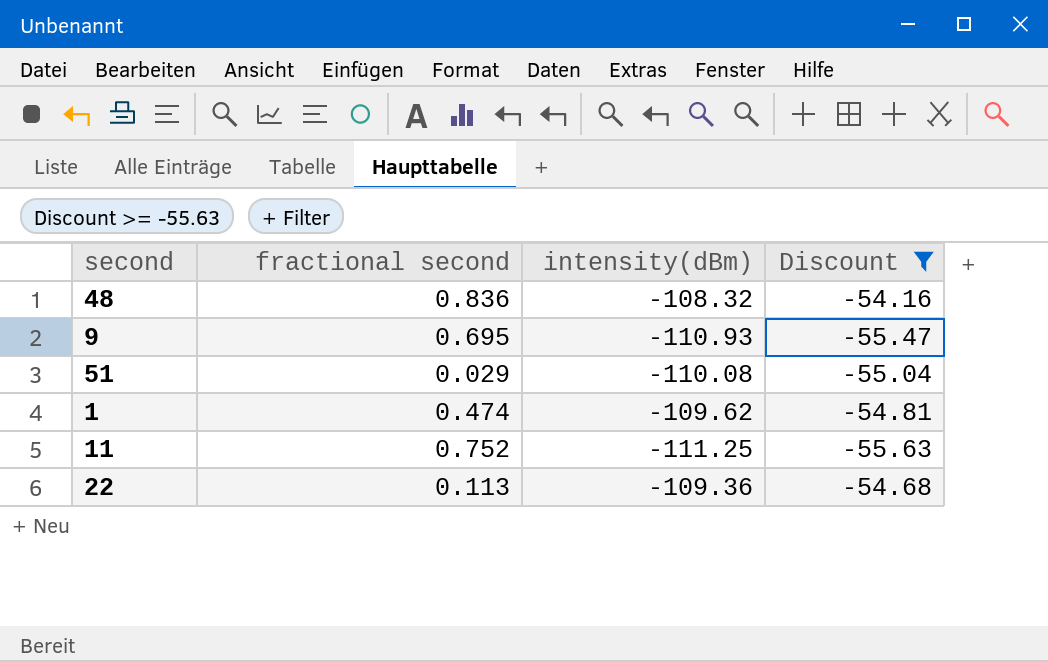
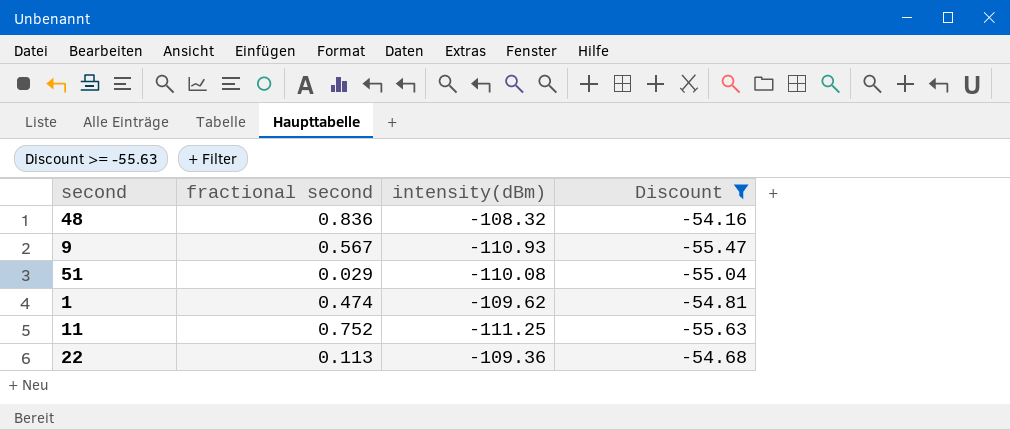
9 | fractional second: 0.695 -> 0.567

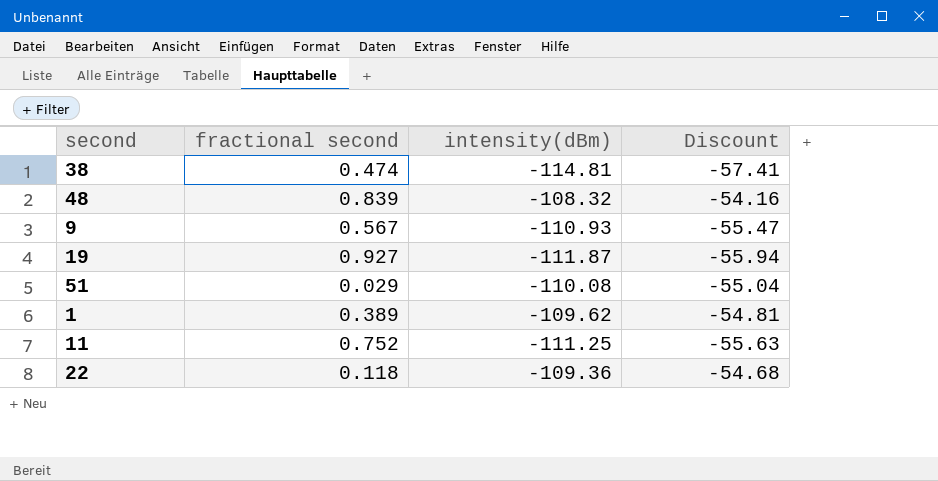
filter: Discount >= -55.63 -> none
48 | fractional second: 0.836 -> 0.839
1 | fractional second: 0.474 -> 0.389
22 | fractional second: 0.113 -> 0.118

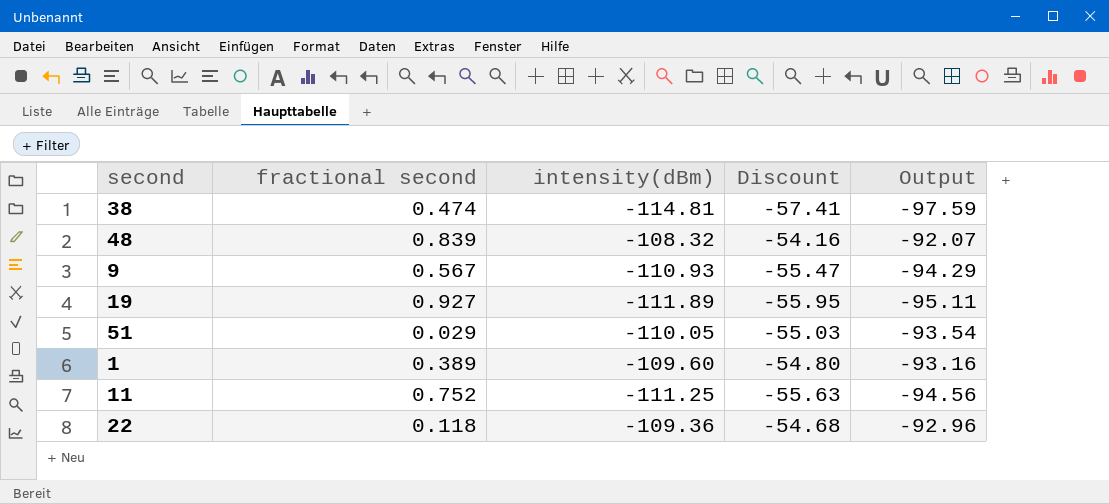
column Output | formula: none -> [intensity(dBm)] * 0.85
19 | intensity(dBm): -111.87 -> -111.89
19 | Discount: -55.94 -> -55.95
51 | intensity(dBm): -110.08 -> -110.05
51 | Discount: -55.04 -> -55.03
1 | intensity(dBm): -109.62 -> -109.60
1 | Discount: -54.81 -> -54.80

